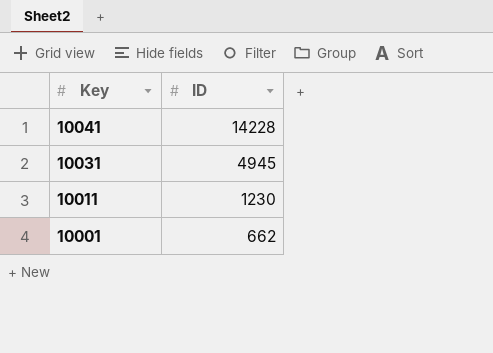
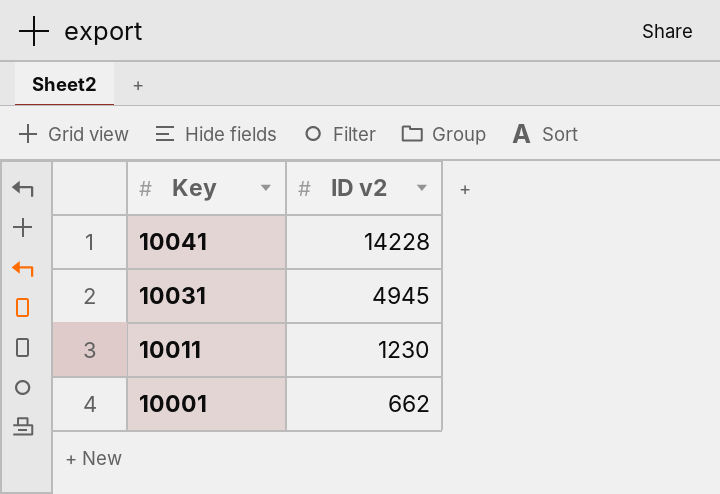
column name: ID -> ID v2

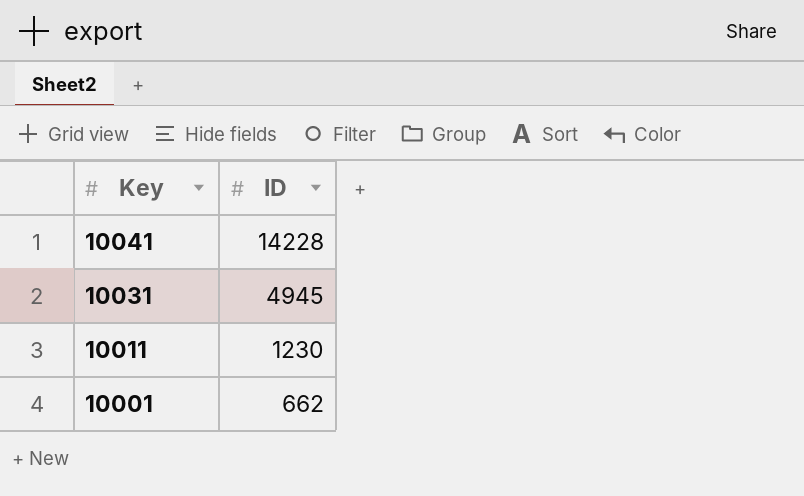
column name: ID v2 -> ID

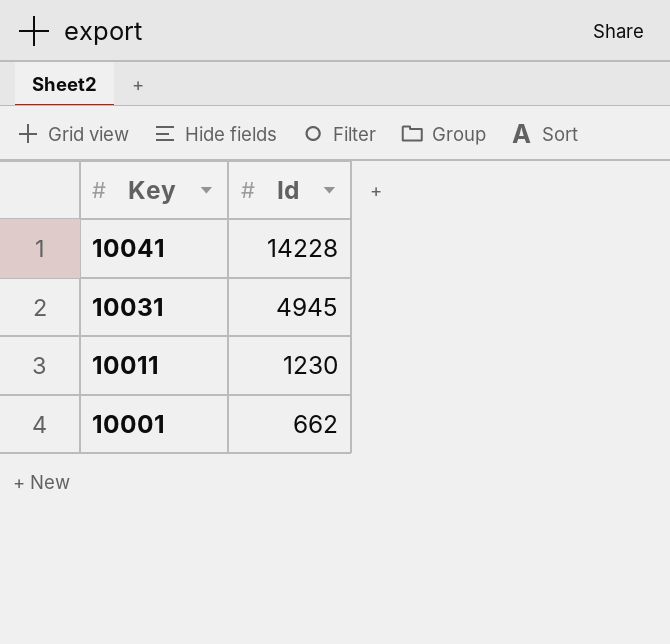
column name: ID -> Id

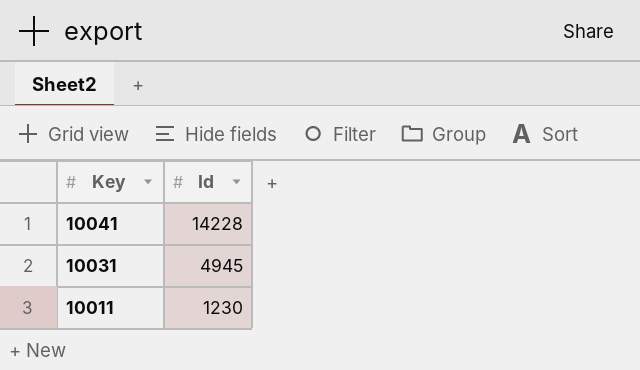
row 10001: 662 -> none

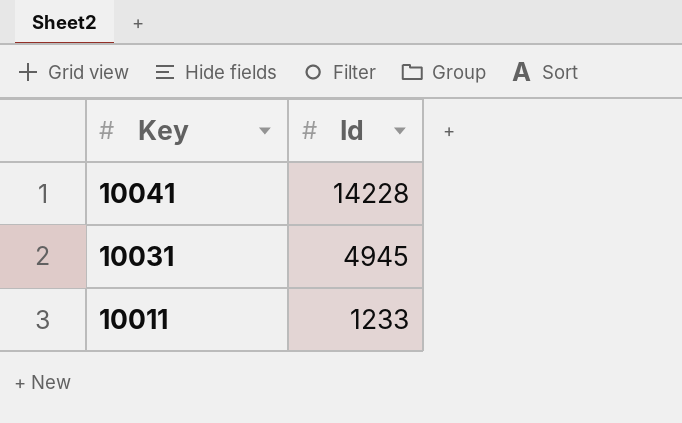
10011 | Id: 1230 -> 1233

